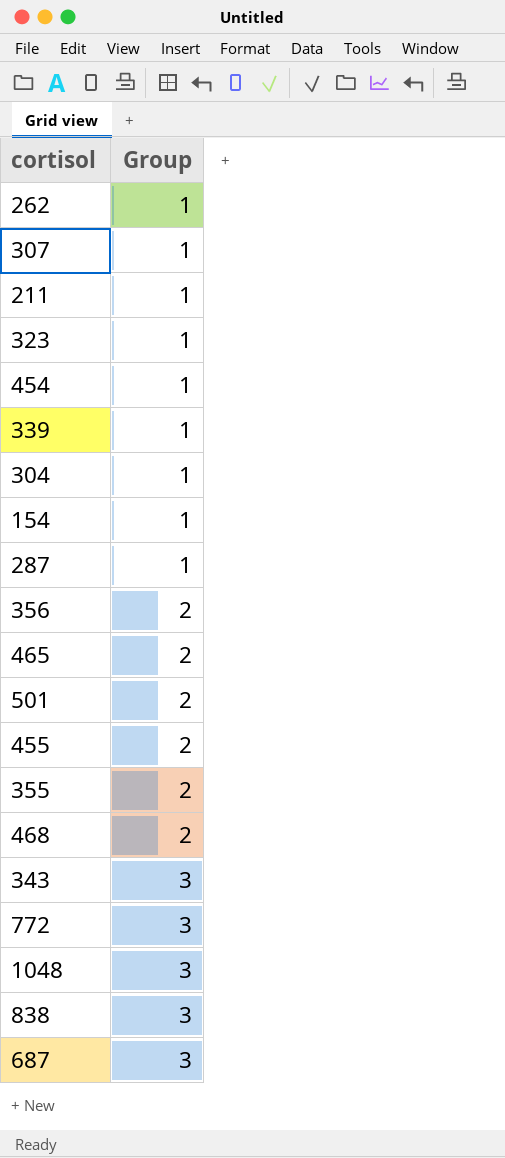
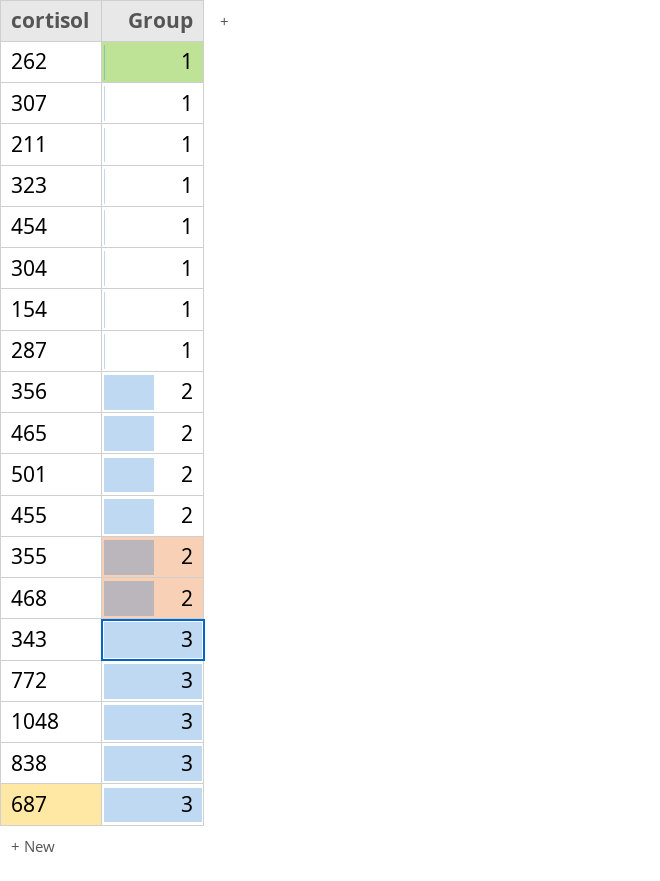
row 339: 1 -> none

